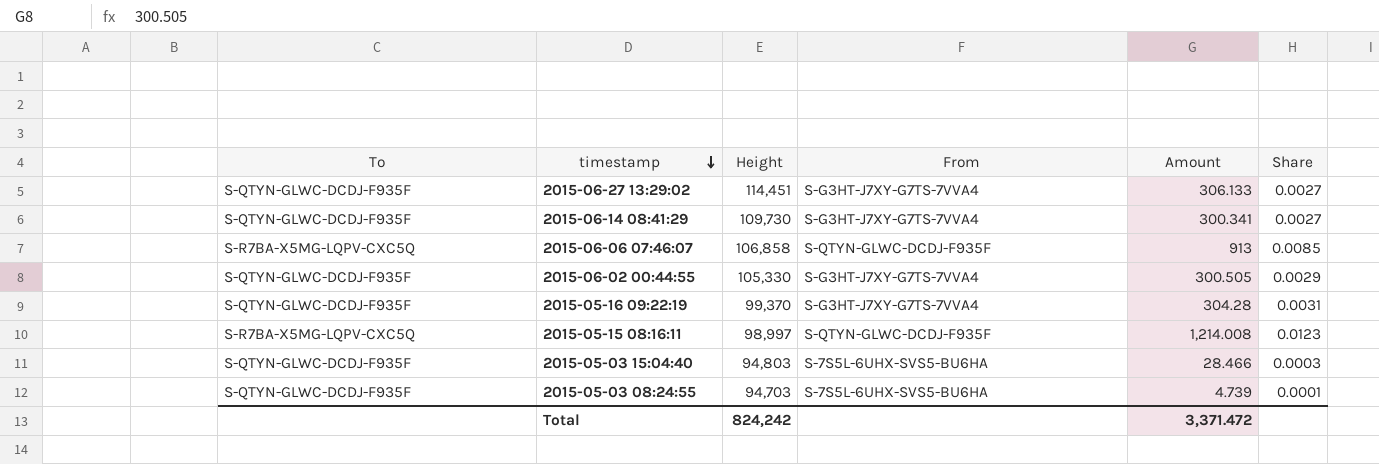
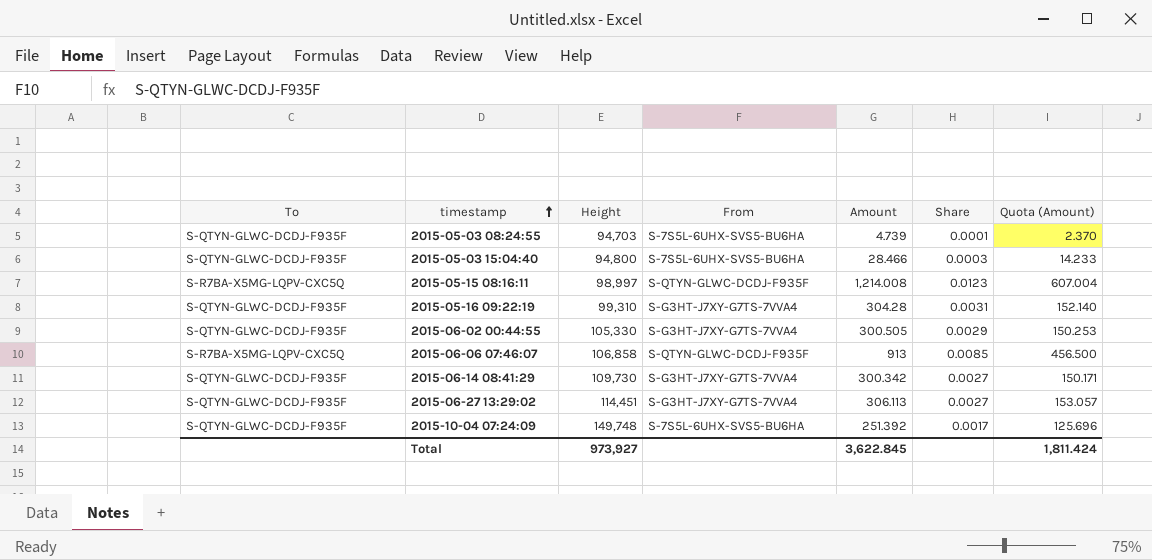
row order: timestamp descending -> timestamp ascending
column Quota (Amount) | formula: none -> [Amount] * 0.5
2015-05-03 15:04:40 | Height: 94,803 -> 94,800
2015-05-16 09:22:19 | Height: 99,370 -> 99,310
2015-06-14 08:41:29 | Amount: 300.341 -> 300.342
2015-06-27 13:29:02 | Amount: 306.133 -> 306.113
row 2015-10-04 07:24:09: none -> S-QTYN-GLWC-DCDJ-F935F | 149,748 | S-7S5L-6UHX-SVS5-BU6HA | 251.392 | 0.0017 | 125.696
Total | Height: 824,242 -> 973,927
Total | Amount: 3,371.472 -> 3,622.845

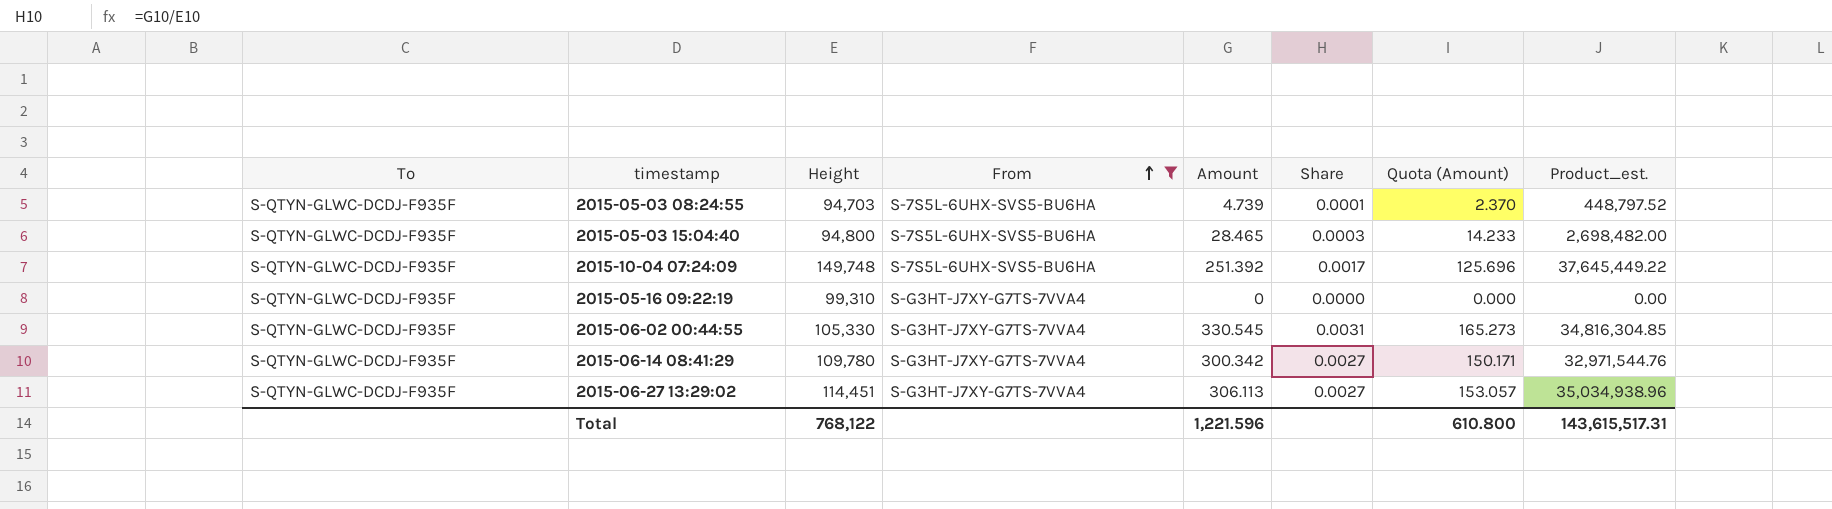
filter: none -> From != S-QTYN-GLWC-DCDJ-F935F
row order: timestamp ascending -> From ascending
column Product_est. | formula: none -> [Height] * [Amount]
2015-05-03 15:04:40 | Amount: 28.466 -> 28.465
2015-05-16 09:22:19 | Amount: 304.28 -> 0
2015-05-16 09:22:19 | Share: 0.0031 -> 0.0000
2015-05-16 09:22:19 | Quota (Amount): 152.140 -> 0.000
2015-06-02 00:44:55 | Amount: 300.505 -> 330.545
2015-06-02 00:44:55 | Share: 0.0029 -> 0.0031
2015-06-02 00:44:55 | Quota (Amount): 150.253 -> 165.273
2015-06-14 08:41:29 | Height: 109,730 -> 109,780
Total | Height: 973,927 -> 768,122
Total | Amount: 3,622.845 -> 1,221.596
Total | Quota (Amount): 1,811.424 -> 610.800

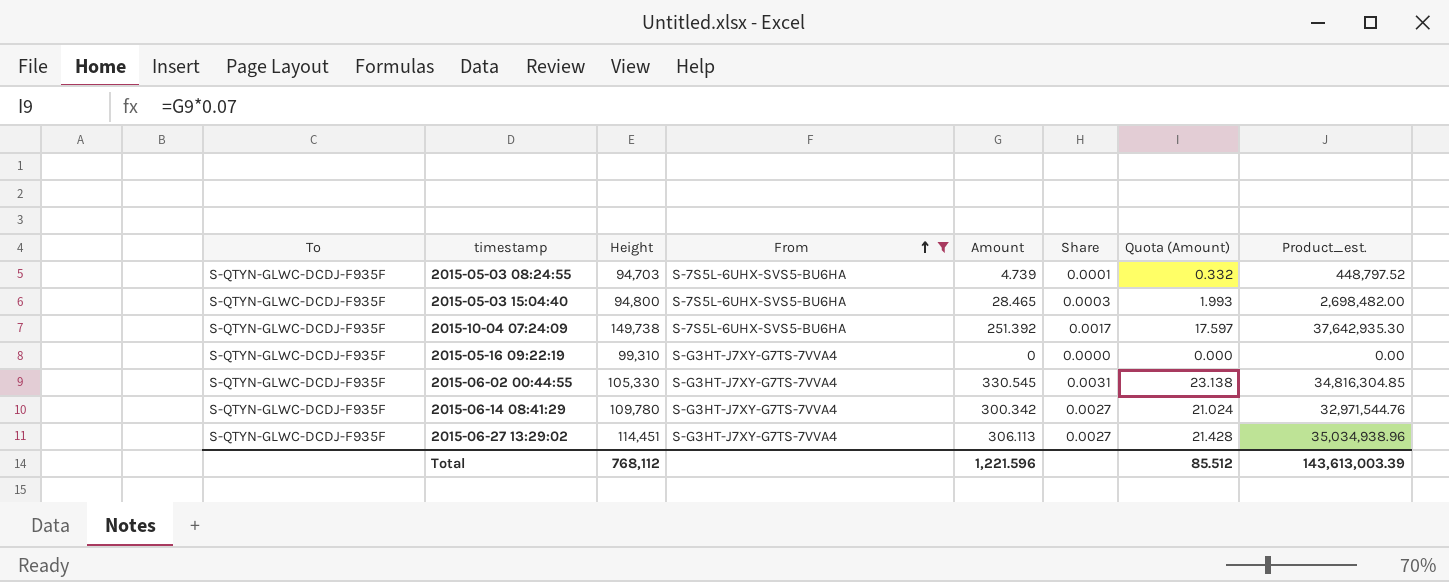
column Quota (Amount) | formula: [Amount] * 0.5 -> [Amount] * 0.07
2015-10-04 07:24:09 | Height: 149,748 -> 149,738
2015-10-04 07:24:09 | Product_est.: 37,645,449.22 -> 37,642,935.30
Total | Height: 768,122 -> 768,112
Total | Quota (Amount): 610.800 -> 85.512
Total | Product_est.: 143,615,517.31 -> 143,613,003.39

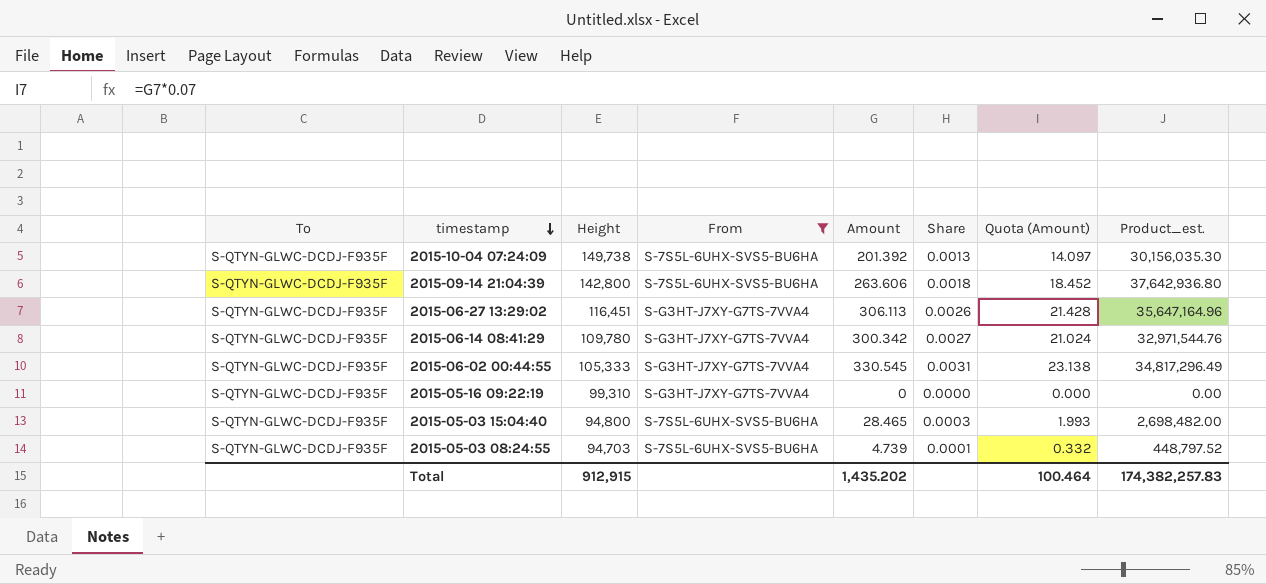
row order: From ascending -> timestamp descending
2015-10-04 07:24:09 | Amount: 251.392 -> 201.392
2015-10-04 07:24:09 | Share: 0.0017 -> 0.0013
2015-10-04 07:24:09 | Quota (Amount): 17.597 -> 14.097
2015-10-04 07:24:09 | Product_est.: 37,642,935.30 -> 30,156,035.30
row 2015-09-14 21:04:39: none -> S-QTYN-GLWC-DCDJ-F935F | 142,800 | S-7S5L-6UHX-SVS5-BU6HA | 263.606 | 0.0018 | 18.452 | 37,642,936.80
2015-06-27 13:29:02 | Height: 114,451 -> 116,451
2015-06-27 13:29:02 | Share: 0.0027 -> 0.0026
2015-06-27 13:29:02 | Product_est.: 35,034,938.96 -> 35,647,164.96
2015-06-02 00:44:55 | Height: 105,330 -> 105,333
2015-06-02 00:44:55 | Product_est.: 34,816,304.85 -> 34,817,296.49
Total | Height: 768,112 -> 912,915
Total | Amount: 1,221.596 -> 1,435.202
Total | Quota (Amount): 85.512 -> 100.464
Total | Product_est.: 143,613,003.39 -> 174,382,257.83

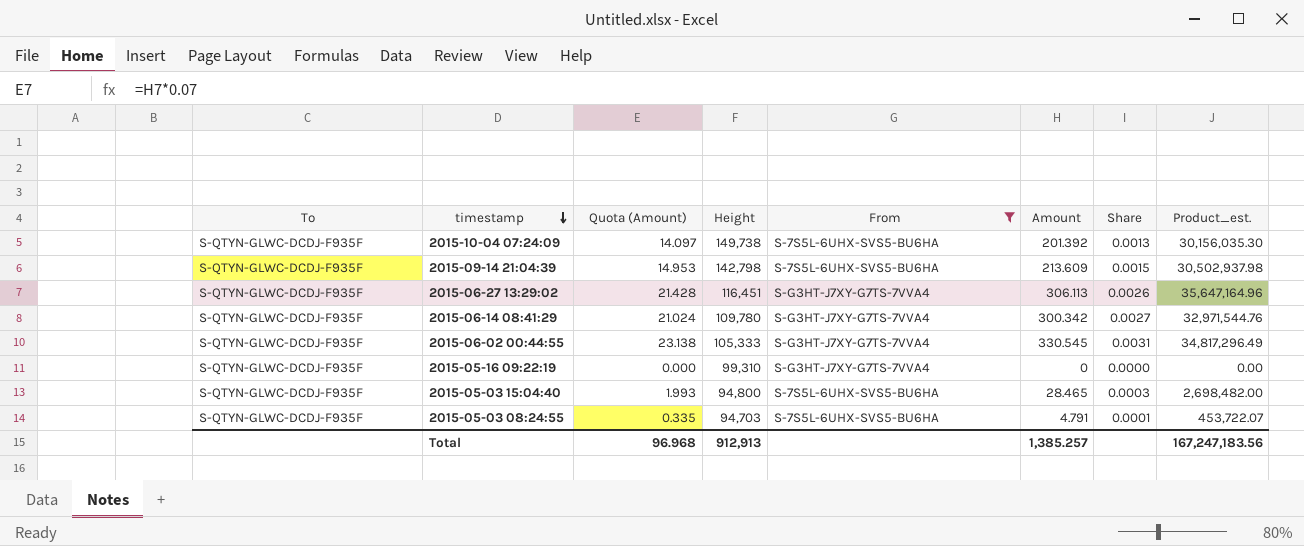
column Quota (Amount) | position: 7 -> 3
2015-09-14 21:04:39 | Quota (Amount): 18.452 -> 14.953
2015-09-14 21:04:39 | Height: 142,800 -> 142,798
2015-09-14 21:04:39 | Amount: 263.606 -> 213.609
2015-09-14 21:04:39 | Share: 0.0018 -> 0.0015
2015-09-14 21:04:39 | Product_est.: 37,642,936.80 -> 30,502,937.98
2015-05-03 08:24:55 | Quota (Amount): 0.332 -> 0.335
2015-05-03 08:24:55 | Amount: 4.739 -> 4.791
2015-05-03 08:24:55 | Product_est.: 448,797.52 -> 453,722.07
Total | Quota (Amount): 100.464 -> 96.968
Total | Height: 912,915 -> 912,913
Total | Amount: 1,435.202 -> 1,385.257
Total | Product_est.: 174,382,257.83 -> 167,247,183.56

